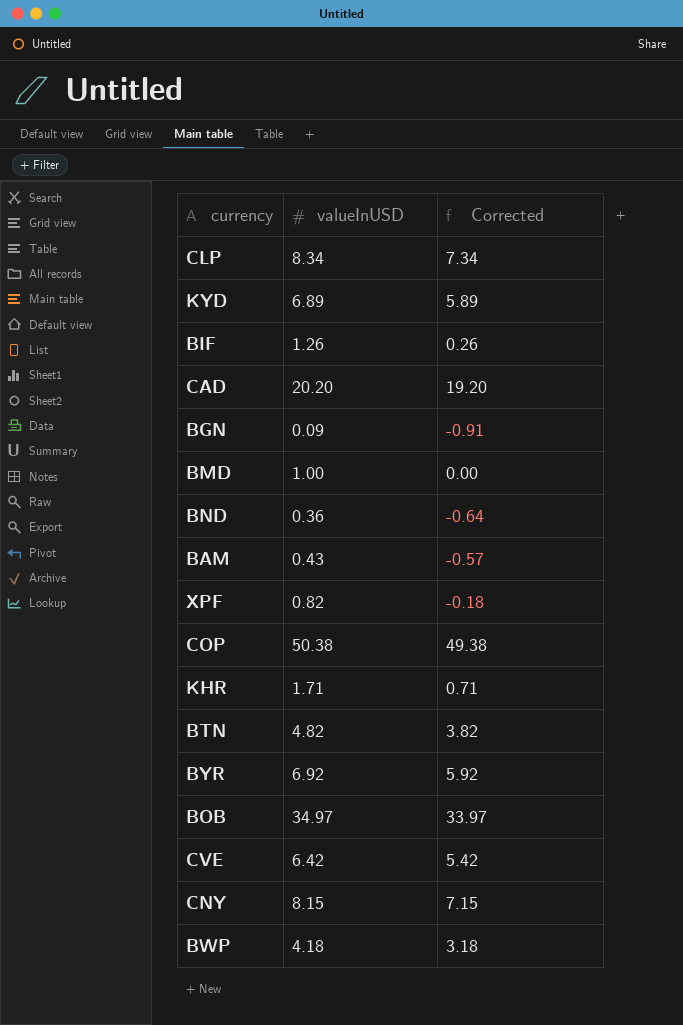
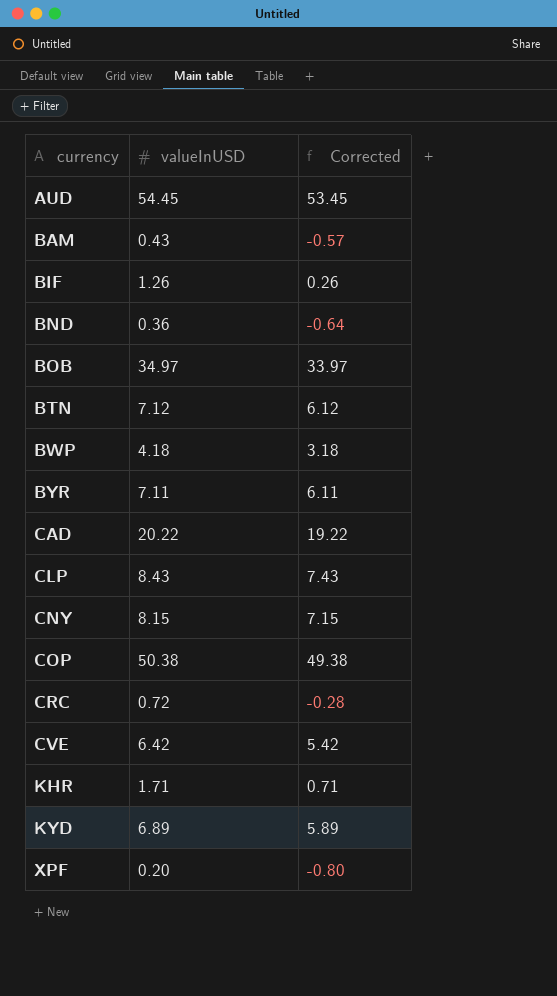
row order: none -> currency ascending
row BGN: 0.09 | -0.91 -> none
row BMD: 1.00 | 0.00 -> none
row AUD: none -> 54.45 | 53.45
BTN | valueInUSD: 4.82 -> 7.12
BTN | Corrected: 3.82 -> 6.12
BYR | valueInUSD: 6.92 -> 7.11
BYR | Corrected: 5.92 -> 6.11
CAD | valueInUSD: 20.20 -> 20.22
CAD | Corrected: 19.20 -> 19.22
CLP | valueInUSD: 8.34 -> 8.43
CLP | Corrected: 7.34 -> 7.43
row CRC: none -> 0.72 | -0.28
XPF | valueInUSD: 0.82 -> 0.20
XPF | Corrected: -0.18 -> -0.80

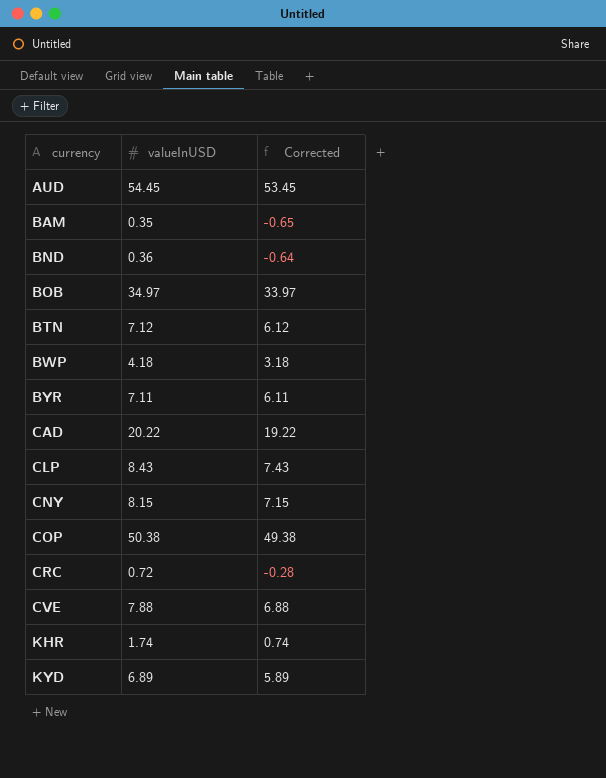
row BIF: 1.26 | 0.26 -> none
row XPF: 0.20 | -0.80 -> none
BAM | valueInUSD: 0.43 -> 0.35
BAM | Corrected: -0.57 -> -0.65
CVE | valueInUSD: 6.42 -> 7.88
CVE | Corrected: 5.42 -> 6.88
KHR | valueInUSD: 1.71 -> 1.74
KHR | Corrected: 0.71 -> 0.74

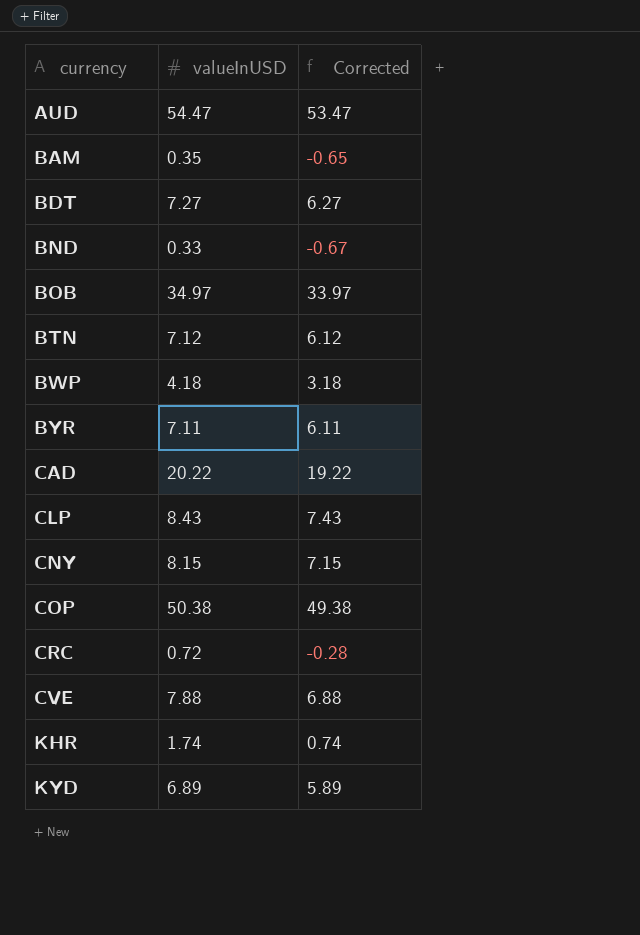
AUD | valueInUSD: 54.45 -> 54.47
AUD | Corrected: 53.45 -> 53.47
row BDT: none -> 7.27 | 6.27
BND | valueInUSD: 0.36 -> 0.33
BND | Corrected: -0.64 -> -0.67

